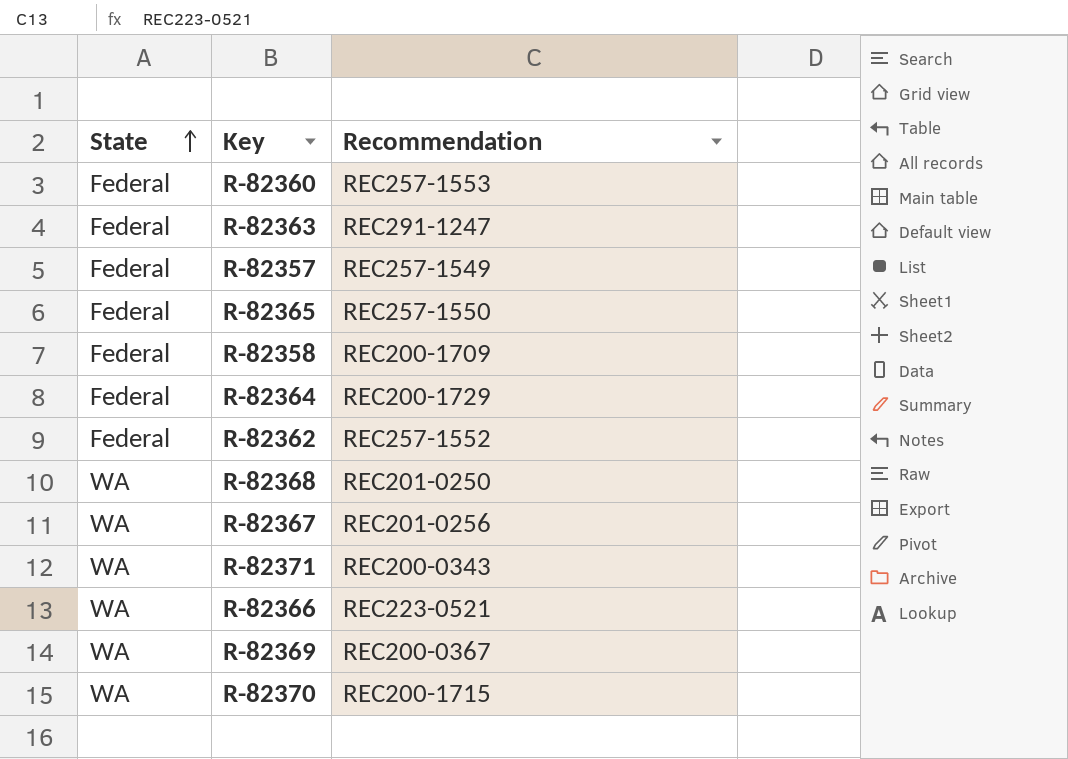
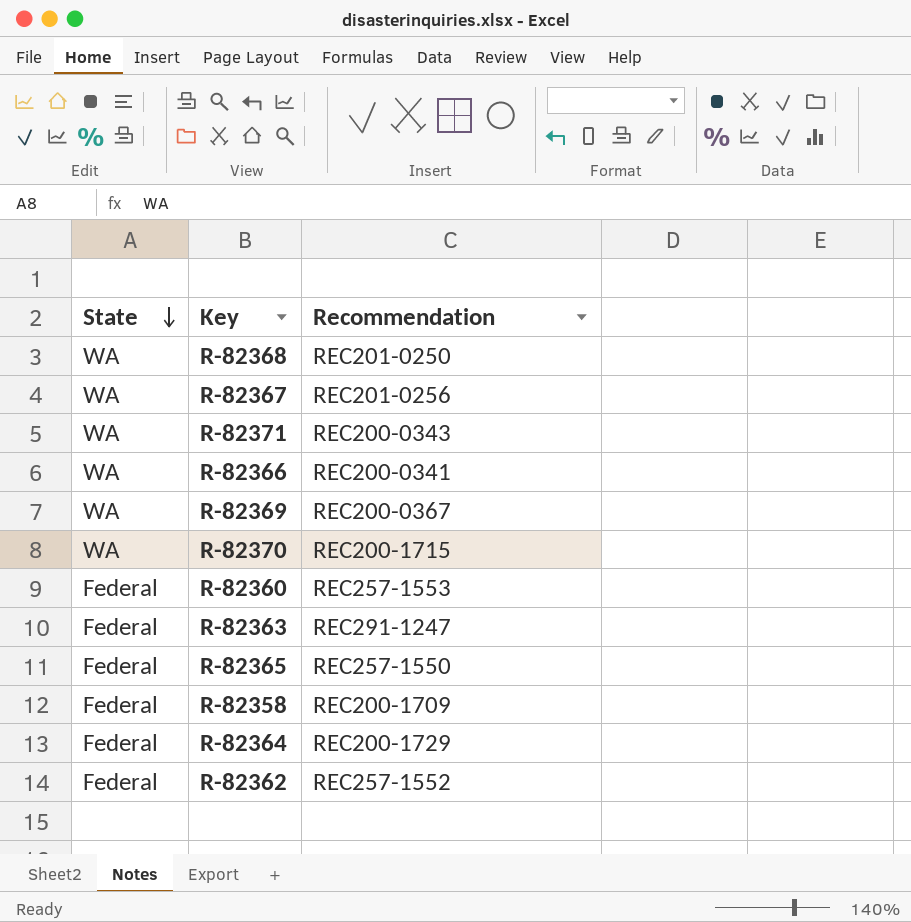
row order: State ascending -> State descending
row R-82357: Federal | REC257-1549 -> none
R-82366 | Recommendation: REC223-0521 -> REC200-0341

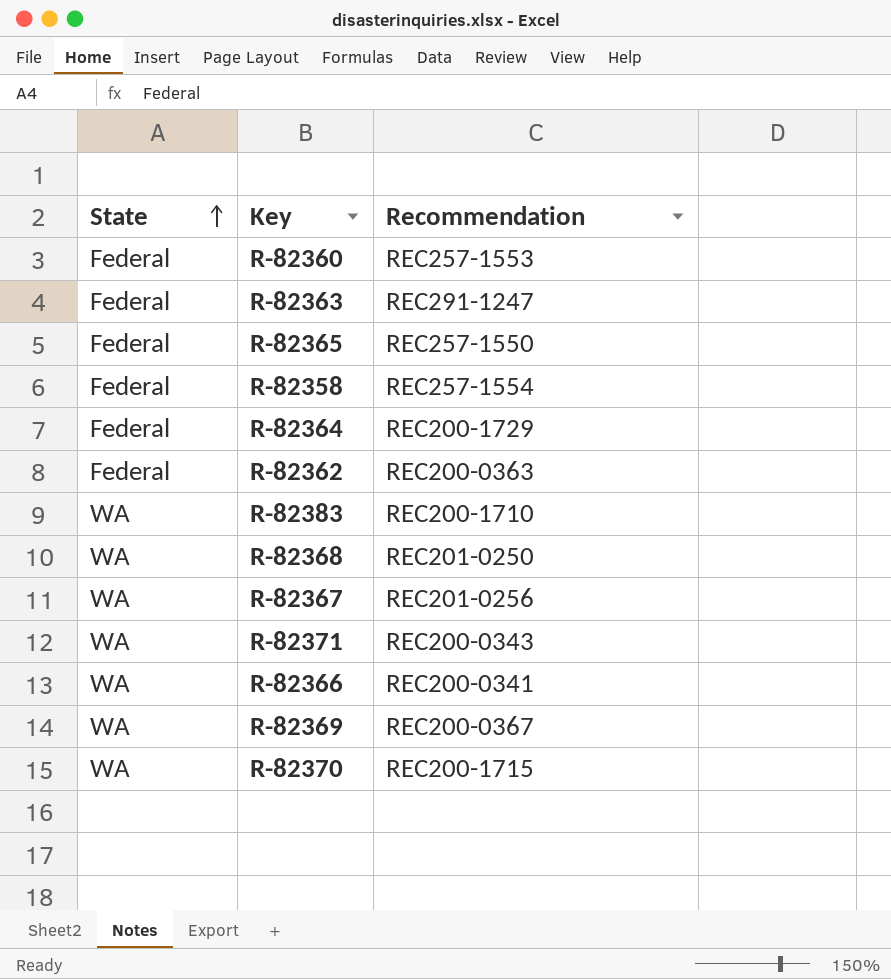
row order: State descending -> State ascending
R-82358 | Recommendation: REC200-1709 -> REC257-1554
R-82362 | Recommendation: REC257-1552 -> REC200-0363
row R-82383: none -> WA | REC200-1710

